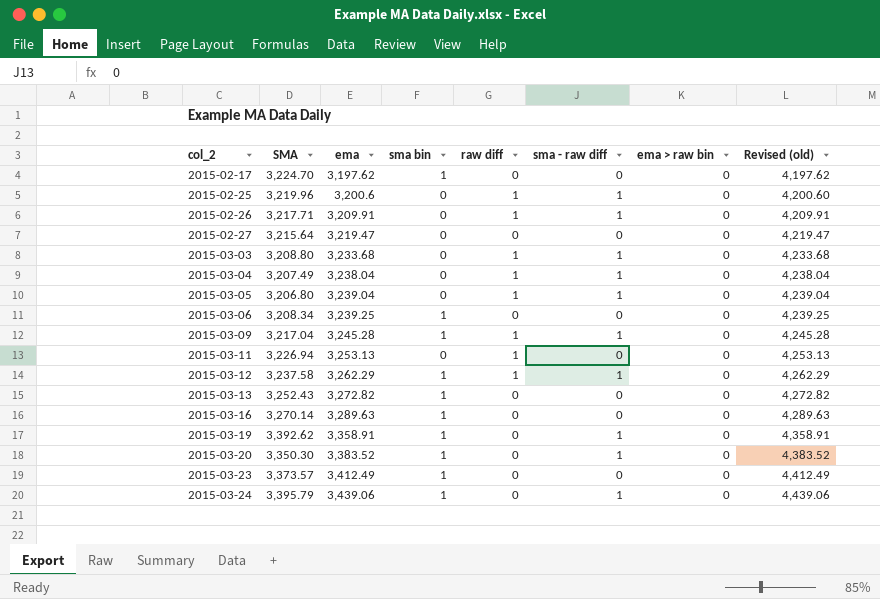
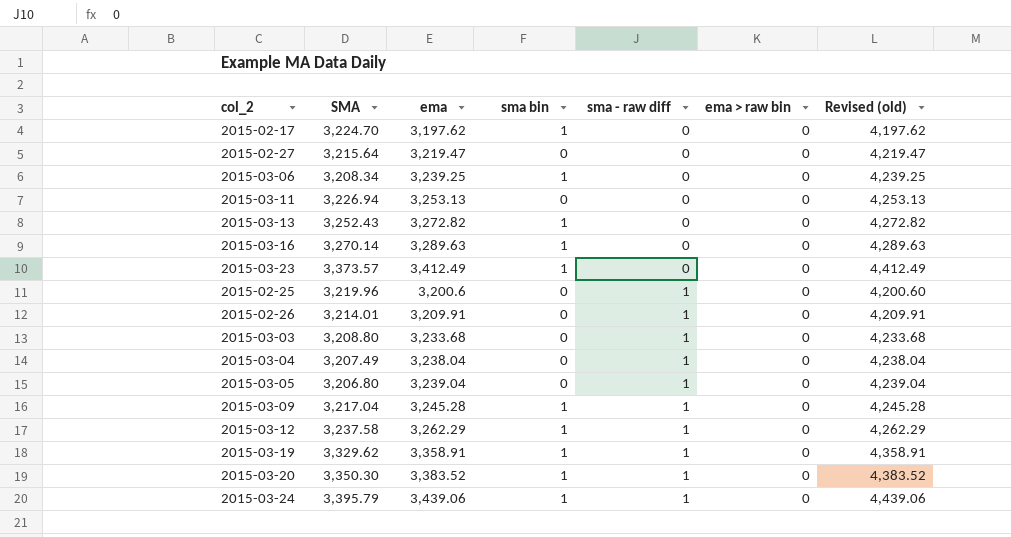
row order: col_2 ascending -> sma - raw diff ascending
column raw diff | position: 5 -> none
2015-02-26 | SMA: 3,217.71 -> 3,214.01
2015-03-19 | SMA: 3,392.62 -> 3,329.62

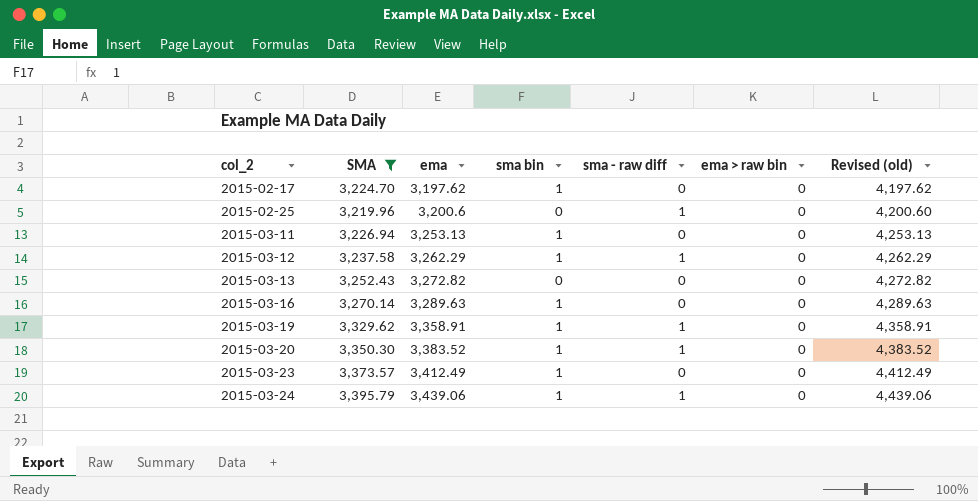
filter: none -> SMA >= 3,219.96
row order: sma - raw diff ascending -> col_2 ascending
2015-03-11 | sma bin: 0 -> 1
2015-03-13 | sma bin: 1 -> 0

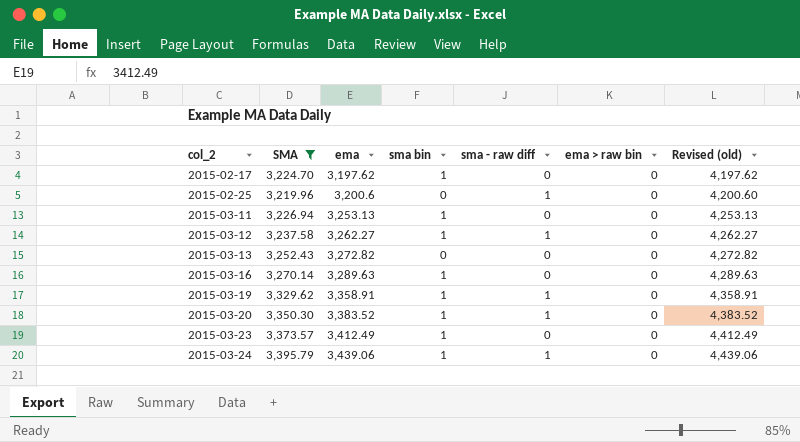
2015-03-12 | ema: 3,262.29 -> 3,262.27
2015-03-12 | Revised (old): 4,262.29 -> 4,262.27

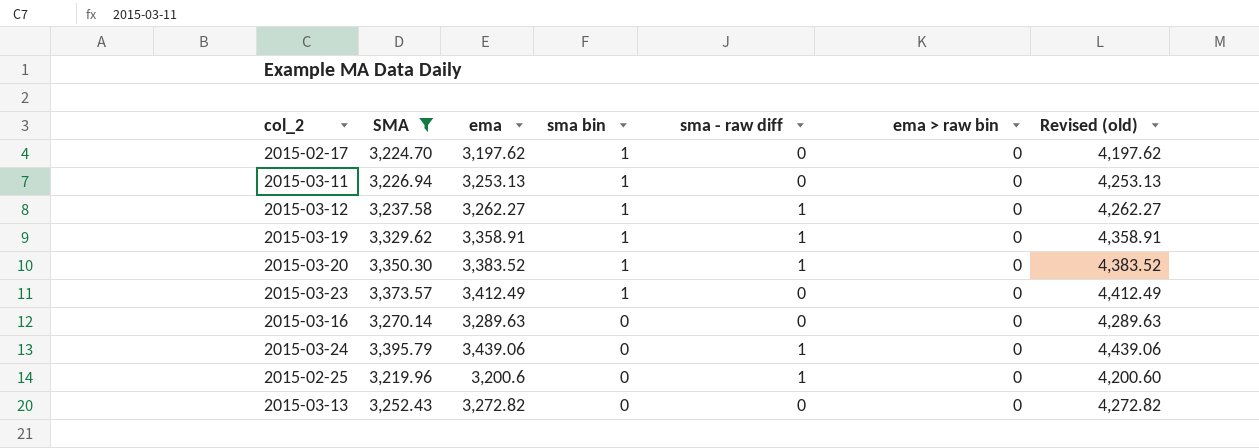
row order: col_2 ascending -> sma bin descending
2015-03-16 | sma bin: 1 -> 0
2015-03-24 | sma bin: 1 -> 0

